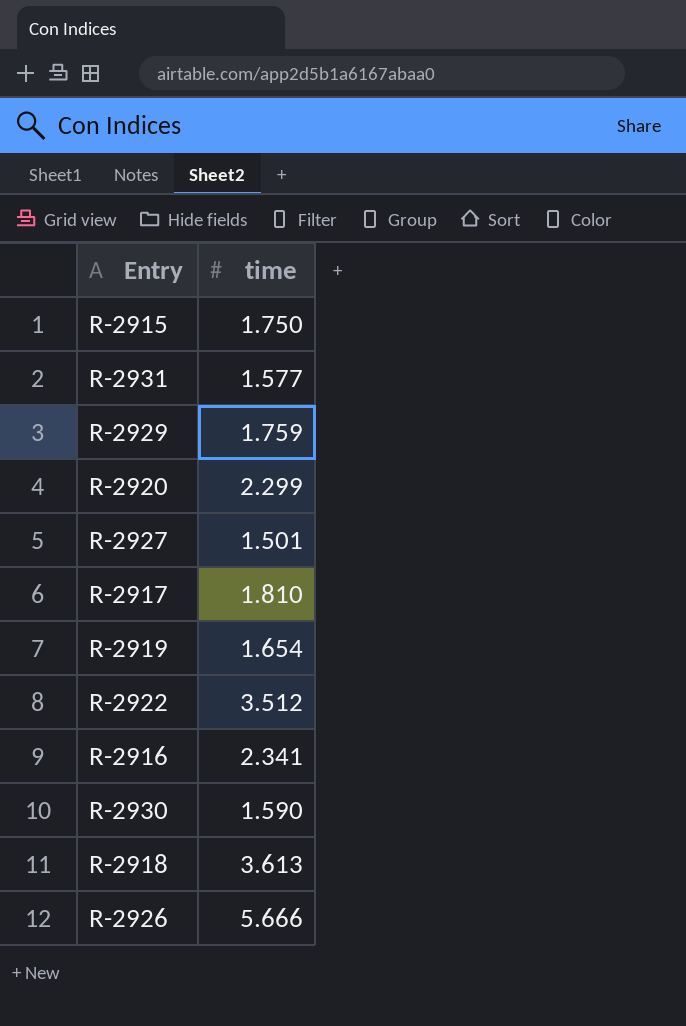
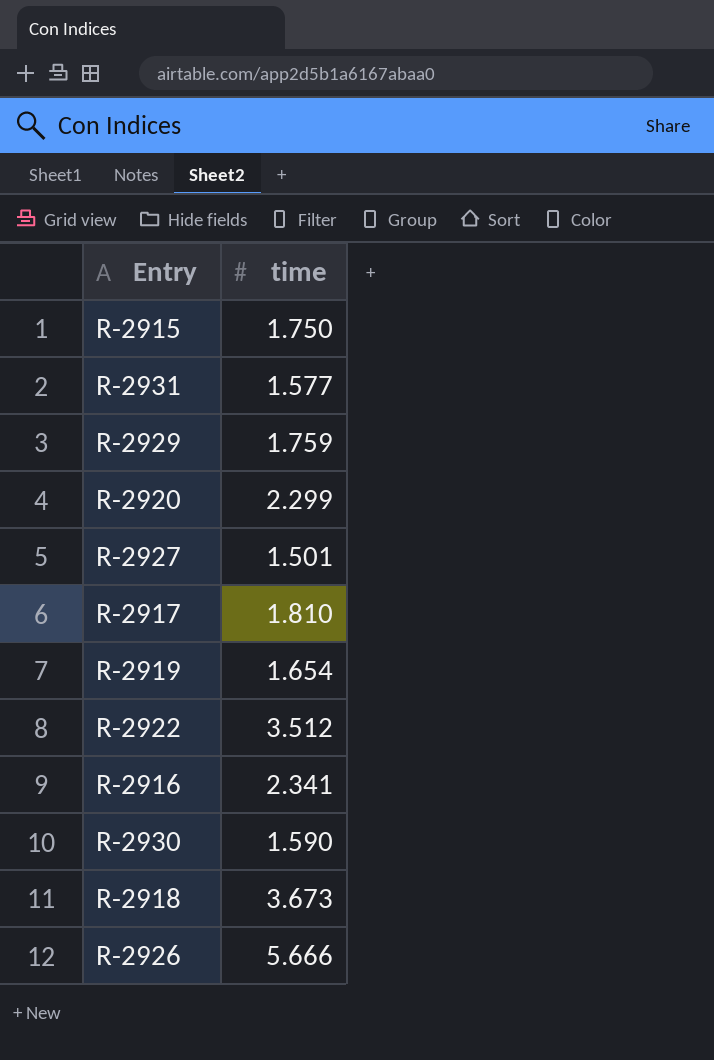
R-2918 | time: 3.613 -> 3.673

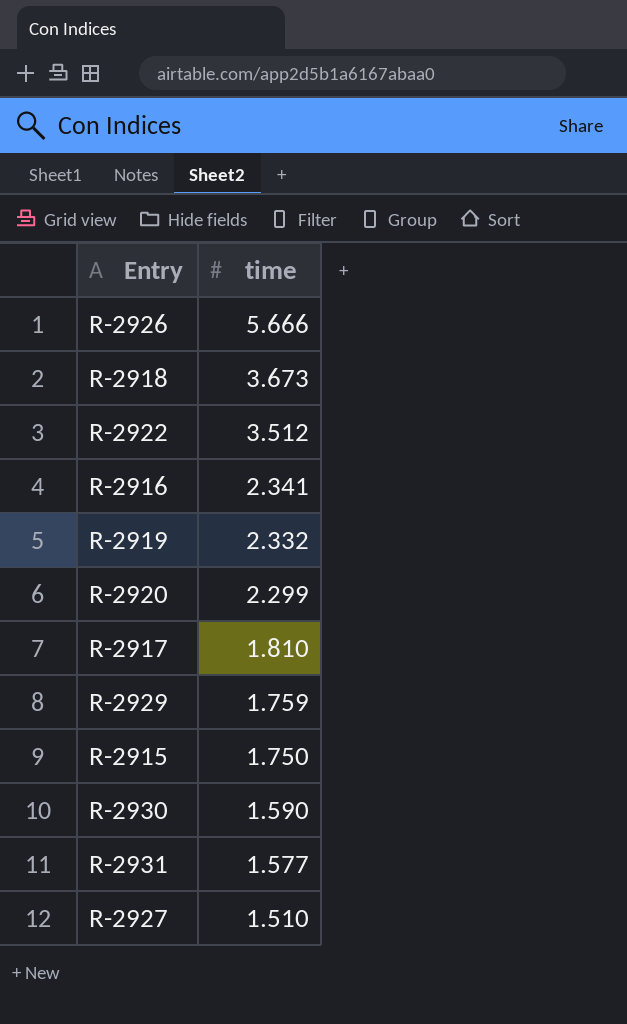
row order: none -> time descending
R-2919 | time: 1.654 -> 2.332
R-2927 | time: 1.501 -> 1.510

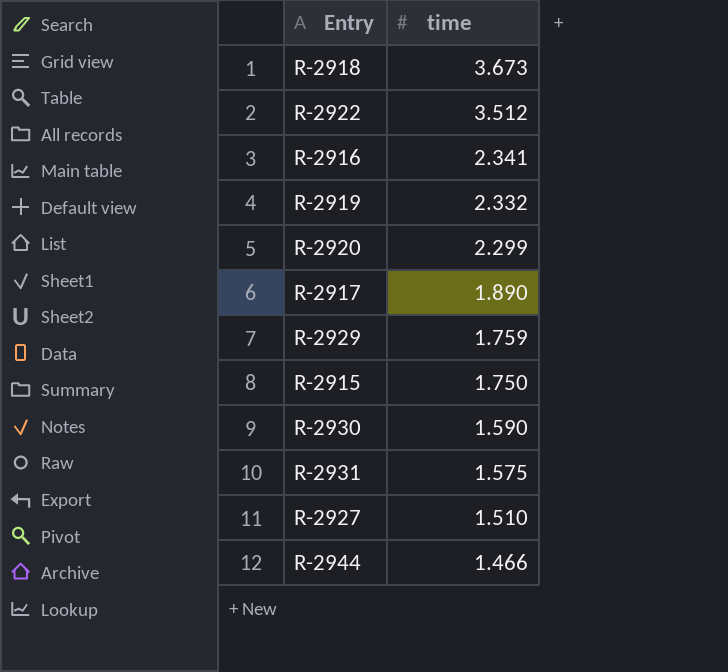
row R-2926: 5.666 -> none
R-2917 | time: 1.810 -> 1.890
R-2931 | time: 1.577 -> 1.575
row R-2944: none -> 1.466

